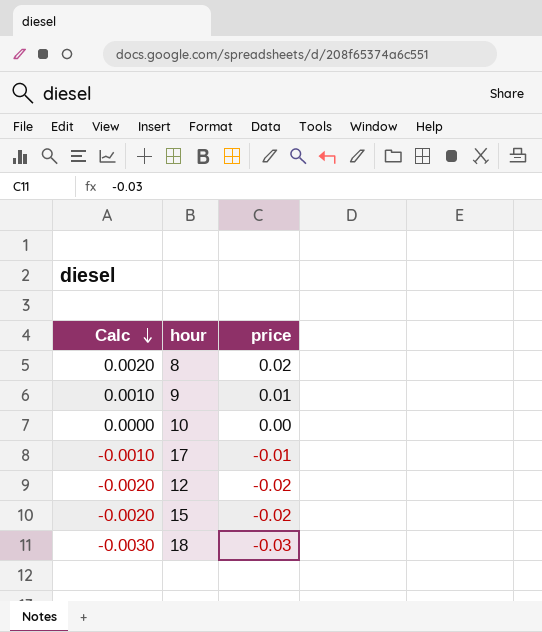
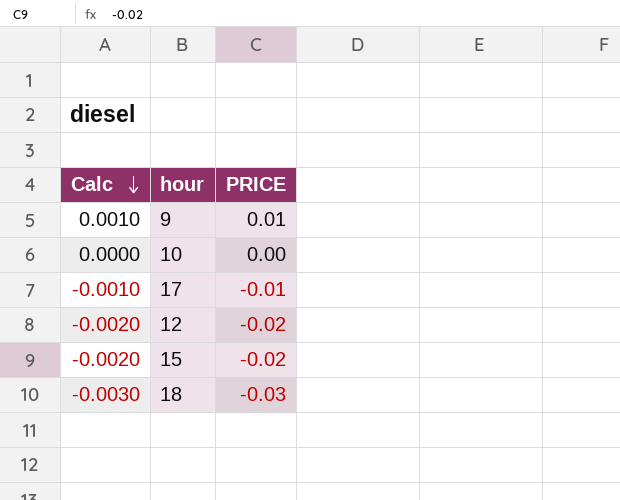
column name: price -> PRICE
row 8: 0.0020 | 0.02 -> none

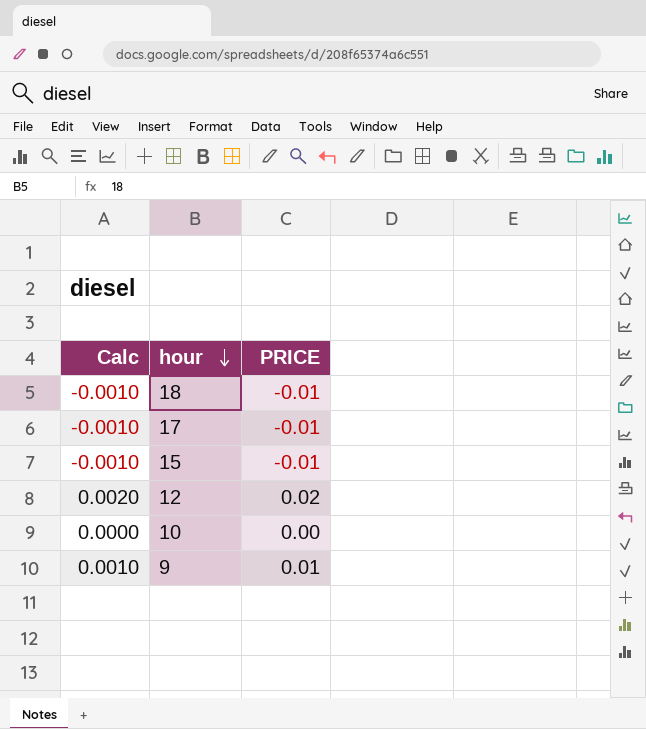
row order: Calc descending -> hour descending
18 | Calc: -0.0030 -> -0.0010
18 | PRICE: -0.03 -> -0.01
15 | Calc: -0.0020 -> -0.0010
15 | PRICE: -0.02 -> -0.01
12 | Calc: -0.0020 -> 0.0020
12 | PRICE: -0.02 -> 0.02

